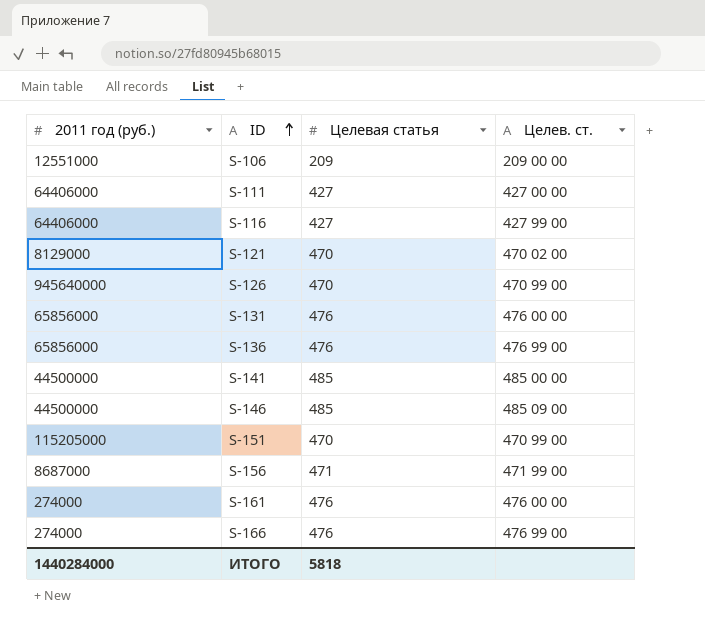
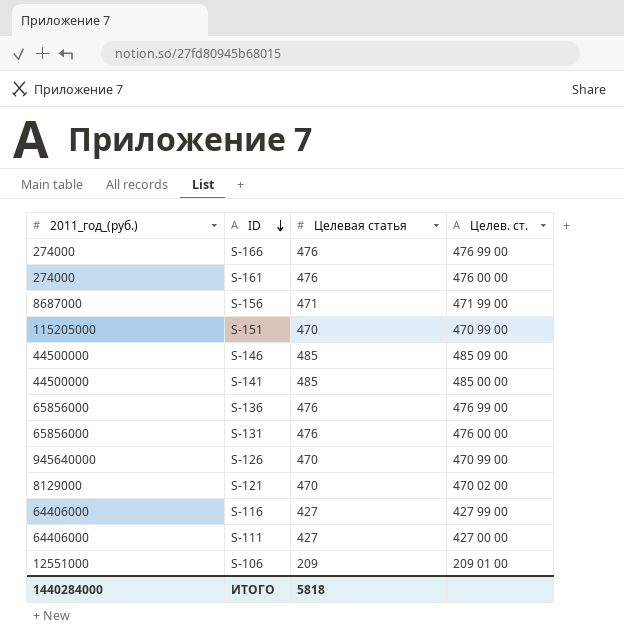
row order: ID ascending -> ID descending
column name: 2011 год (руб.) -> 2011_год_(руб.)
S-106 | Целев. ст.: 209 00 00 -> 209 01 00

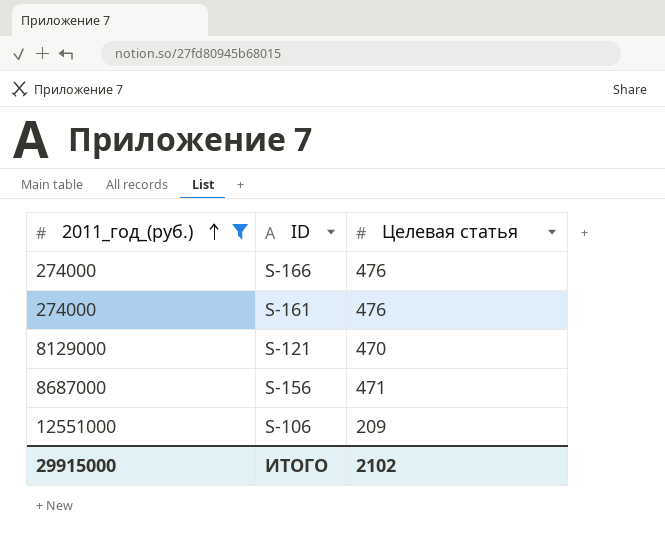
filter: none -> 2011_год_(руб.) <= 12551000
row order: ID descending -> 2011_год_(руб.) ascending
column Целев. ст. | position: 4 -> none
ИТОГО | 2011_год_(руб.): 1440284000 -> 29915000
ИТОГО | Целевая статья: 5818 -> 2102

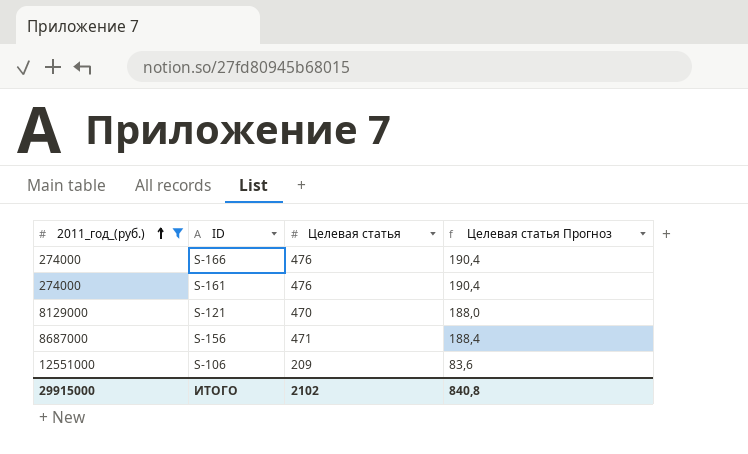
column Целевая статья Прогноз | formula: none -> [Целевая статья] * 0,4

